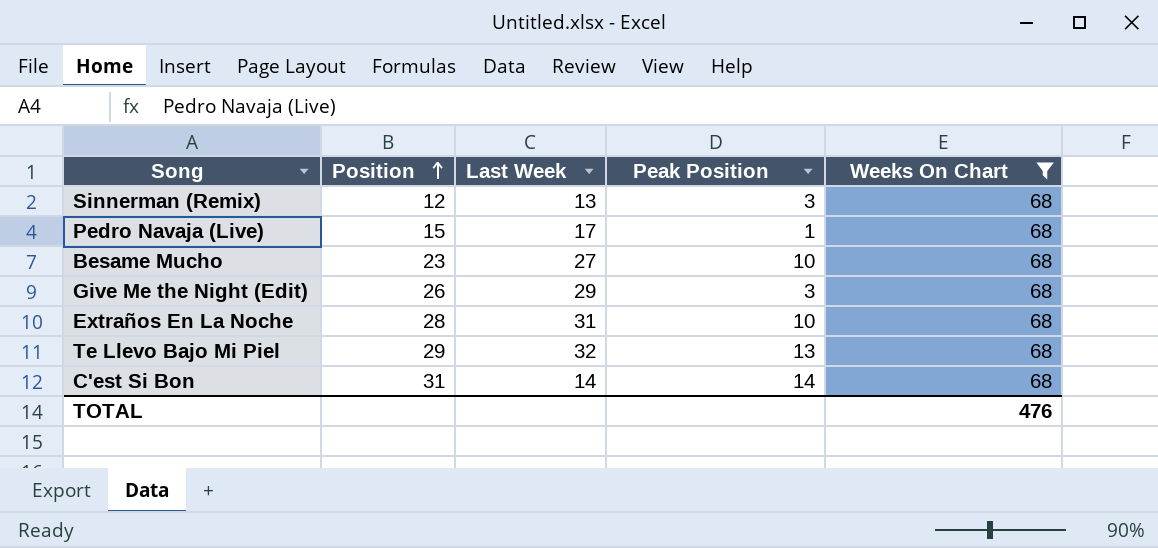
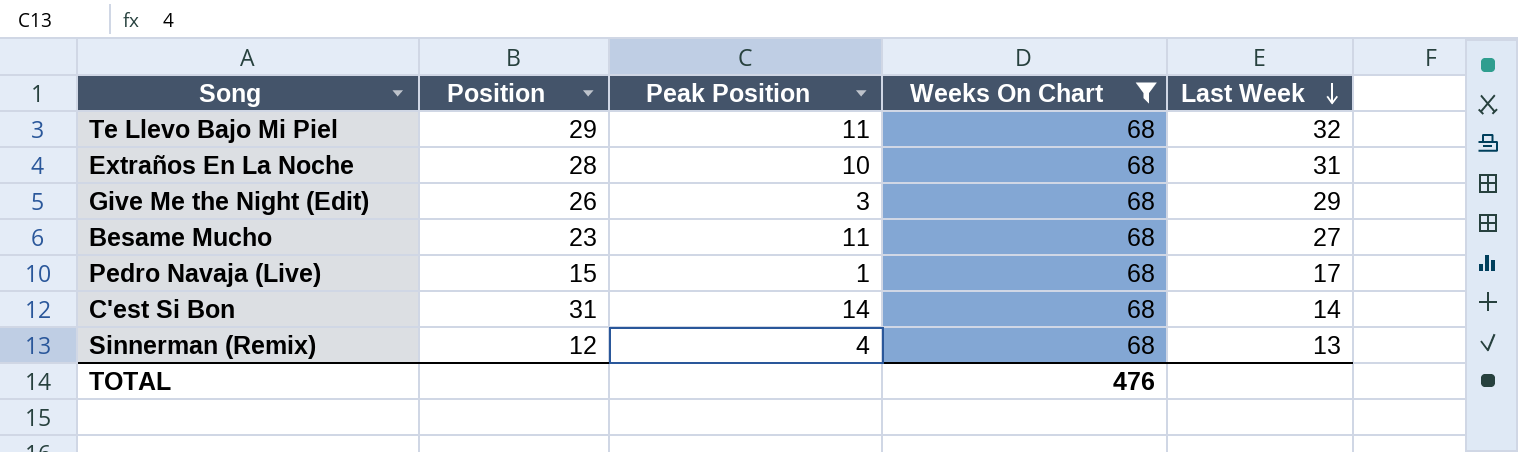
row order: Position ascending -> Last Week descending
column Last Week | position: 3 -> 5
Te Llevo Bajo Mi Piel | Peak Position: 13 -> 11
Besame Mucho | Peak Position: 10 -> 11
Sinnerman (Remix) | Peak Position: 3 -> 4

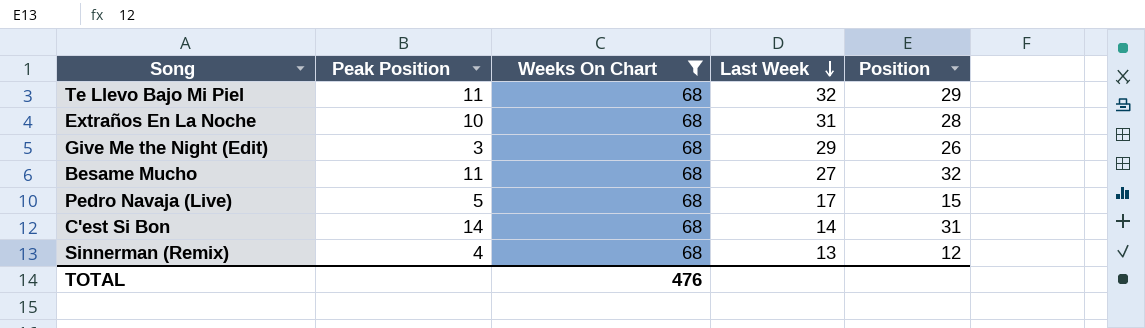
column Position | position: 2 -> 5
Besame Mucho | Position: 23 -> 32
Pedro Navaja (Live) | Peak Position: 1 -> 5

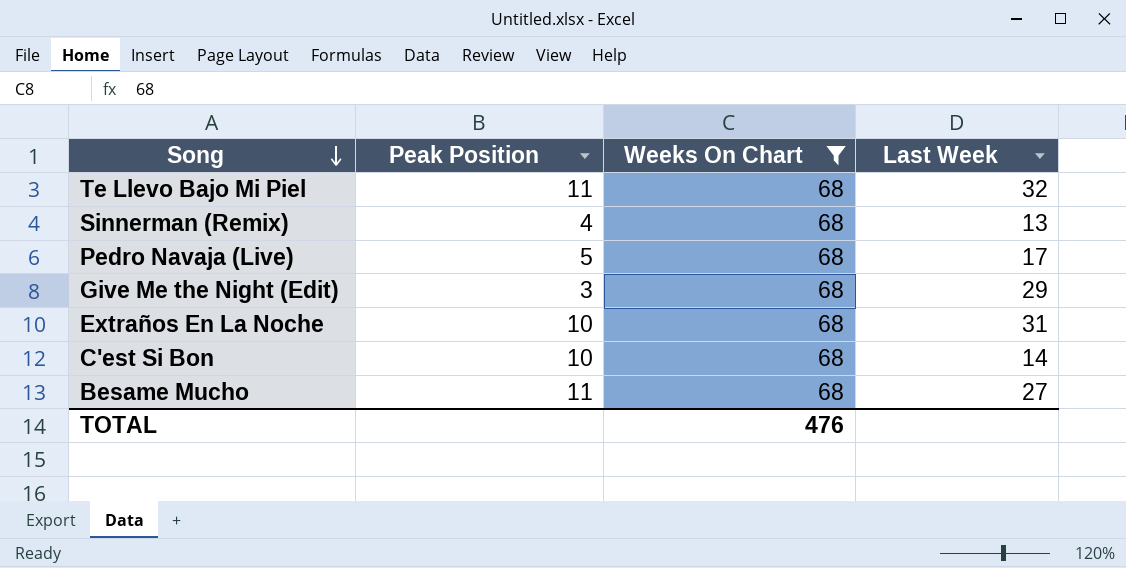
row order: Last Week descending -> Song descending
column Position | position: 5 -> none
C'est Si Bon | Peak Position: 14 -> 10

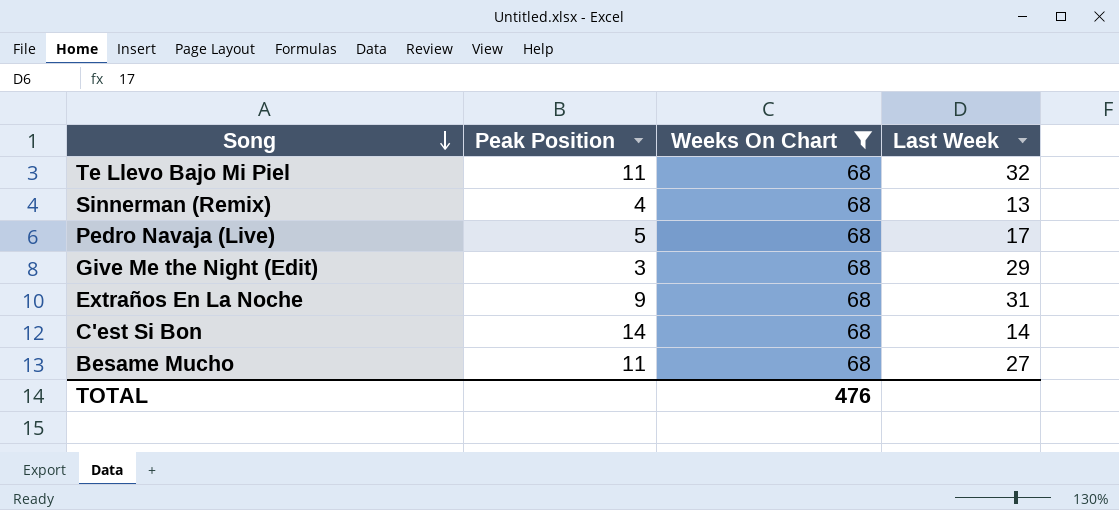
Extraños En La Noche | Peak Position: 10 -> 9
C'est Si Bon | Peak Position: 10 -> 14

